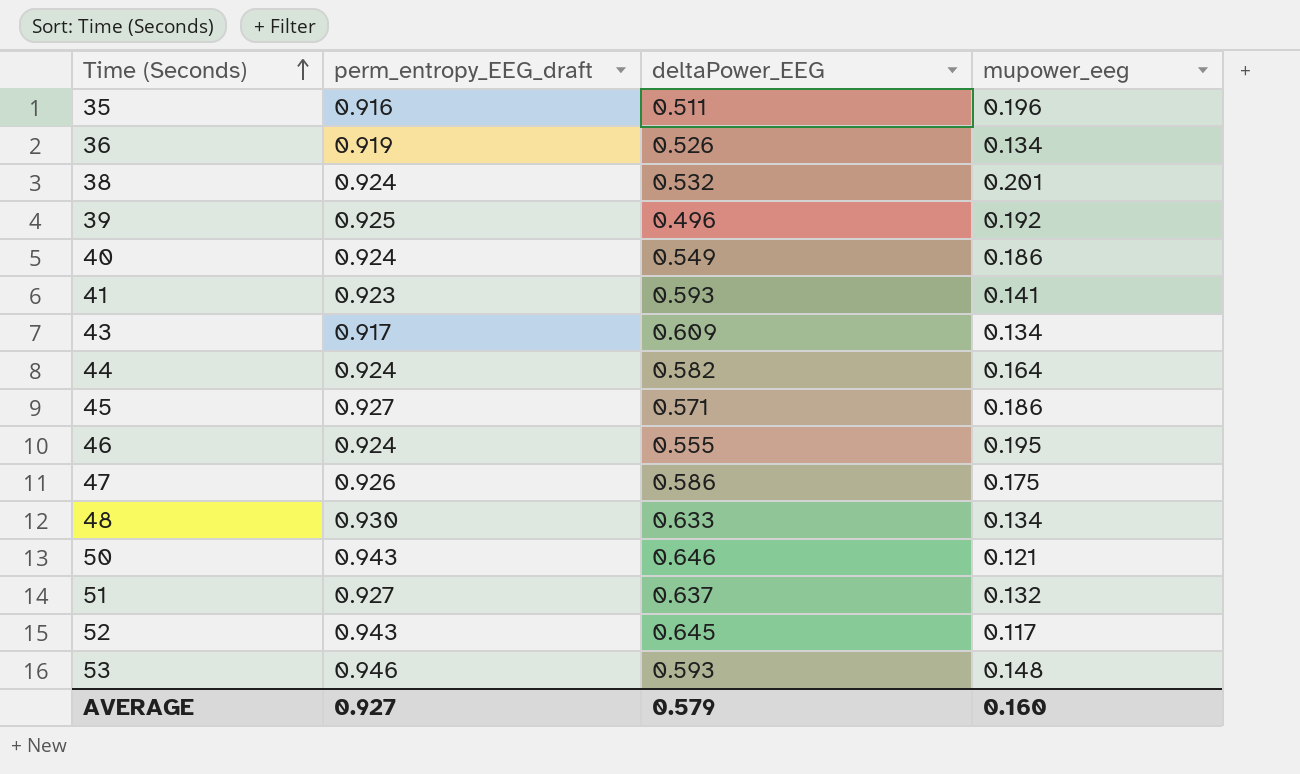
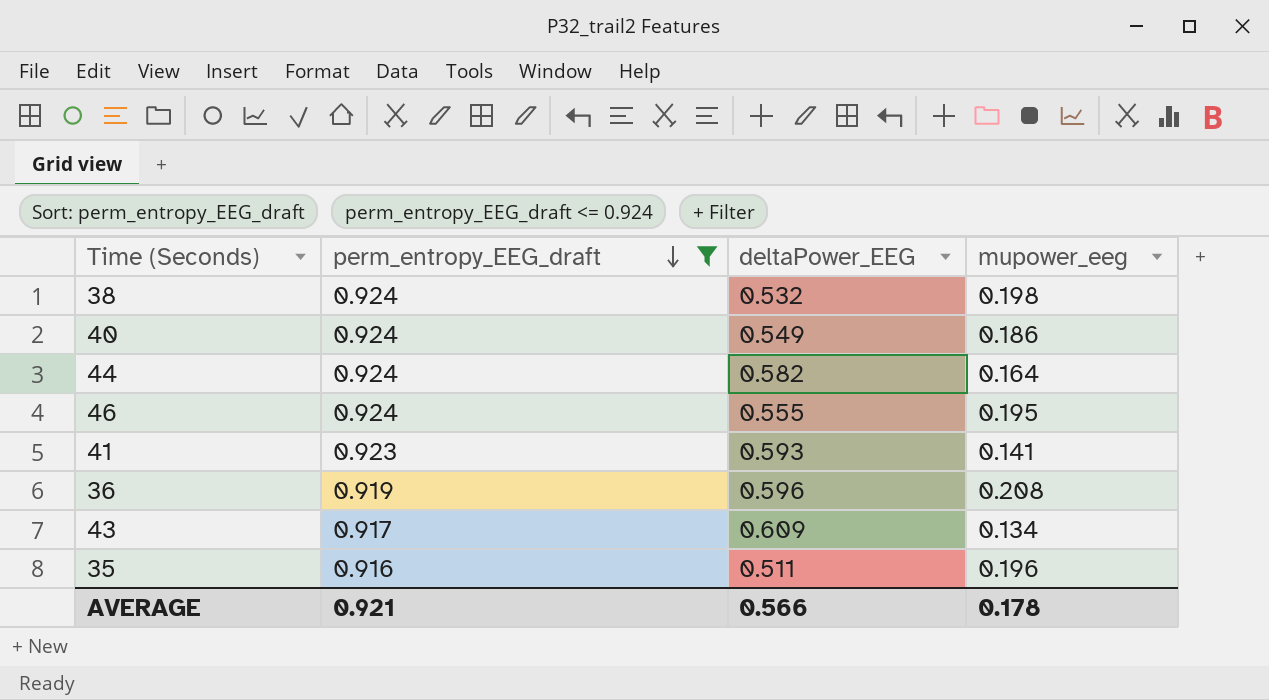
filter: none -> perm_entropy_EEG_draft <= 0.924
row order: Time (Seconds) ascending -> perm_entropy_EEG_draft descending
38 | mupower_eeg: 0.201 -> 0.198
36 | deltaPower_EEG: 0.526 -> 0.596
36 | mupower_eeg: 0.134 -> 0.208
AVERAGE | perm_entropy_EEG_draft: 0.927 -> 0.921
AVERAGE | deltaPower_EEG: 0.579 -> 0.566
AVERAGE | mupower_eeg: 0.160 -> 0.178

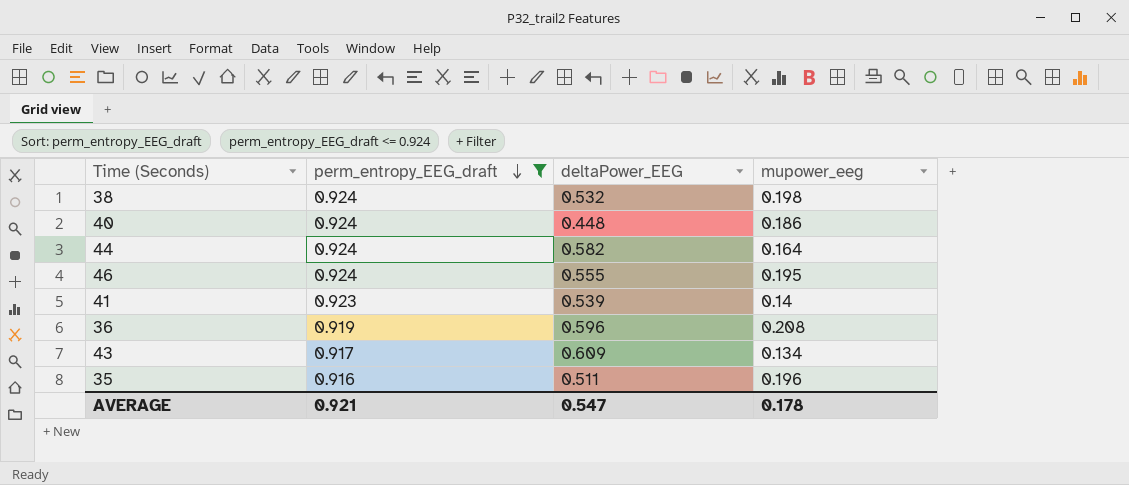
40 | deltaPower_EEG: 0.549 -> 0.448
41 | deltaPower_EEG: 0.593 -> 0.539
41 | mupower_eeg: 0.141 -> 0.14
AVERAGE | deltaPower_EEG: 0.566 -> 0.547

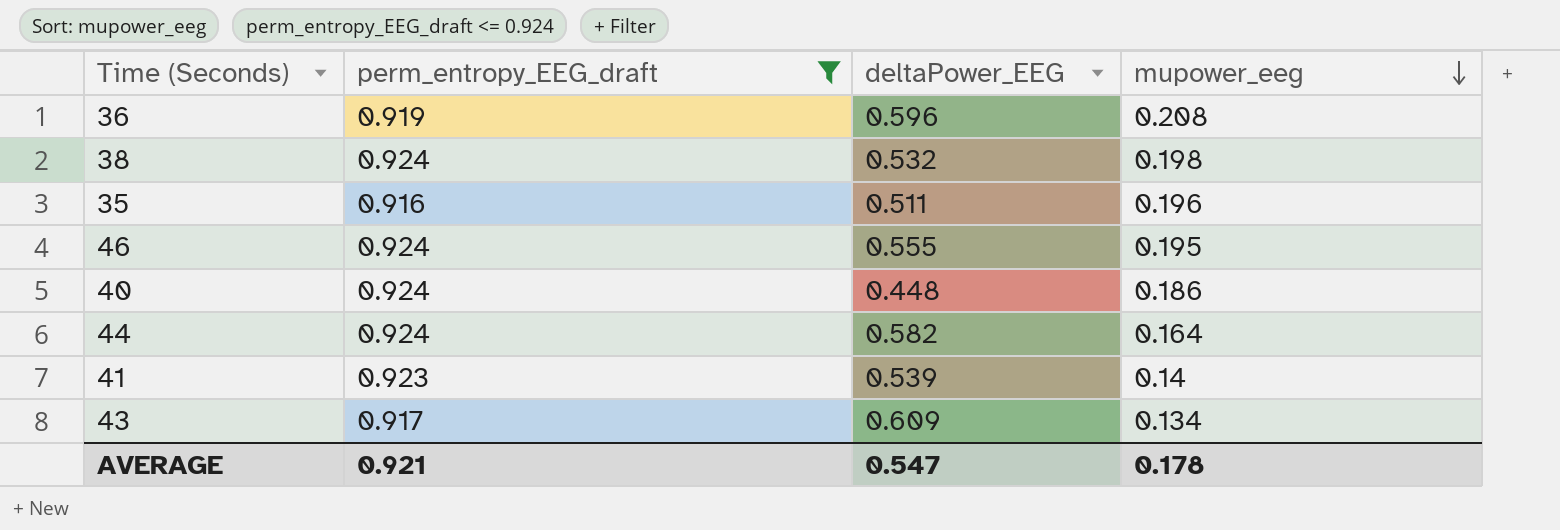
row order: perm_entropy_EEG_draft descending -> mupower_eeg descending

